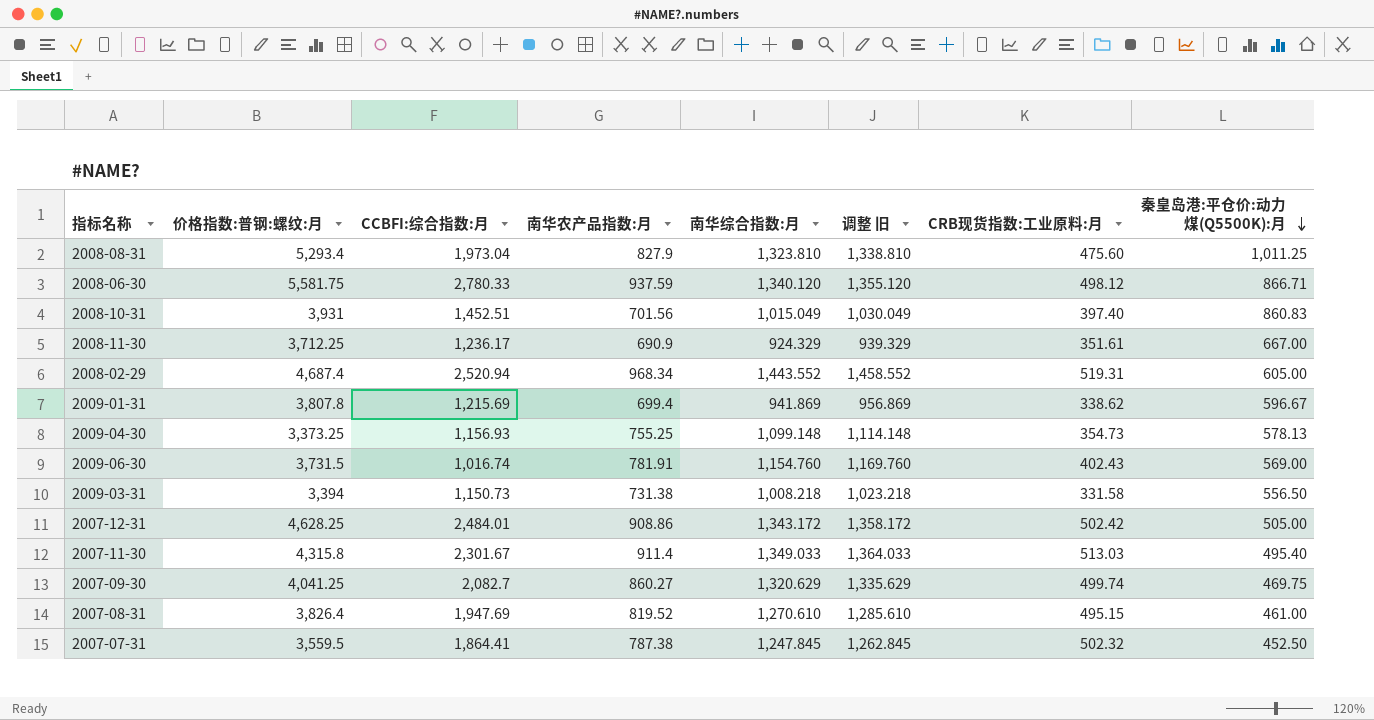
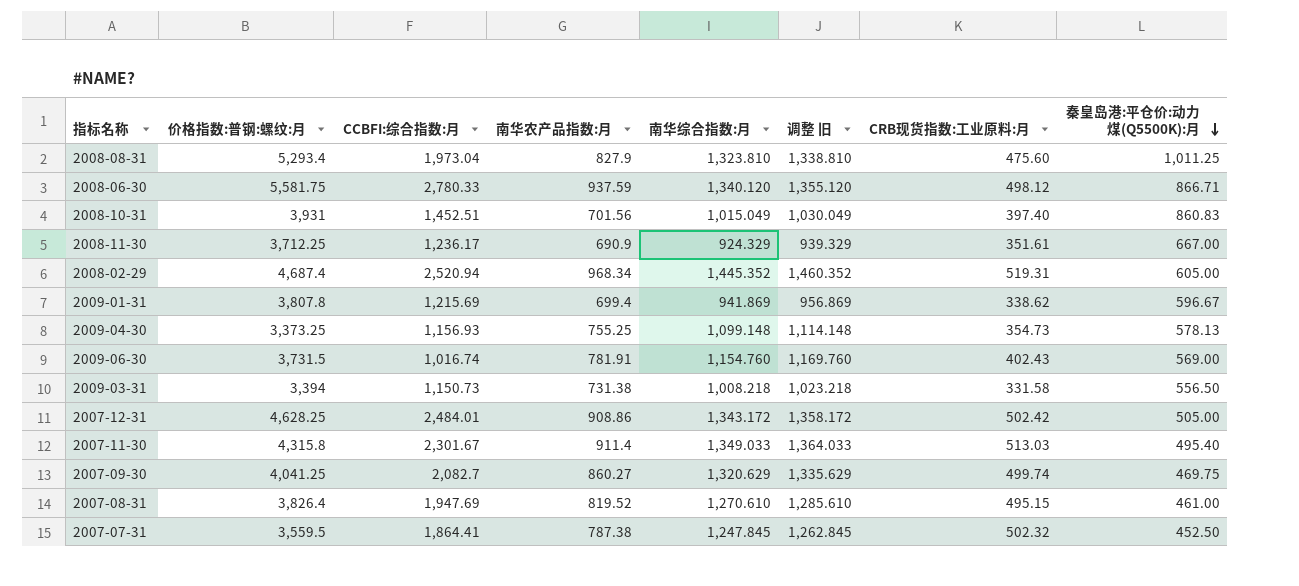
2008-02-29 | 南华综合指数:月: 1,443.552 -> 1,445.352
2008-02-29 | 调整 旧: 1,458.552 -> 1,460.352

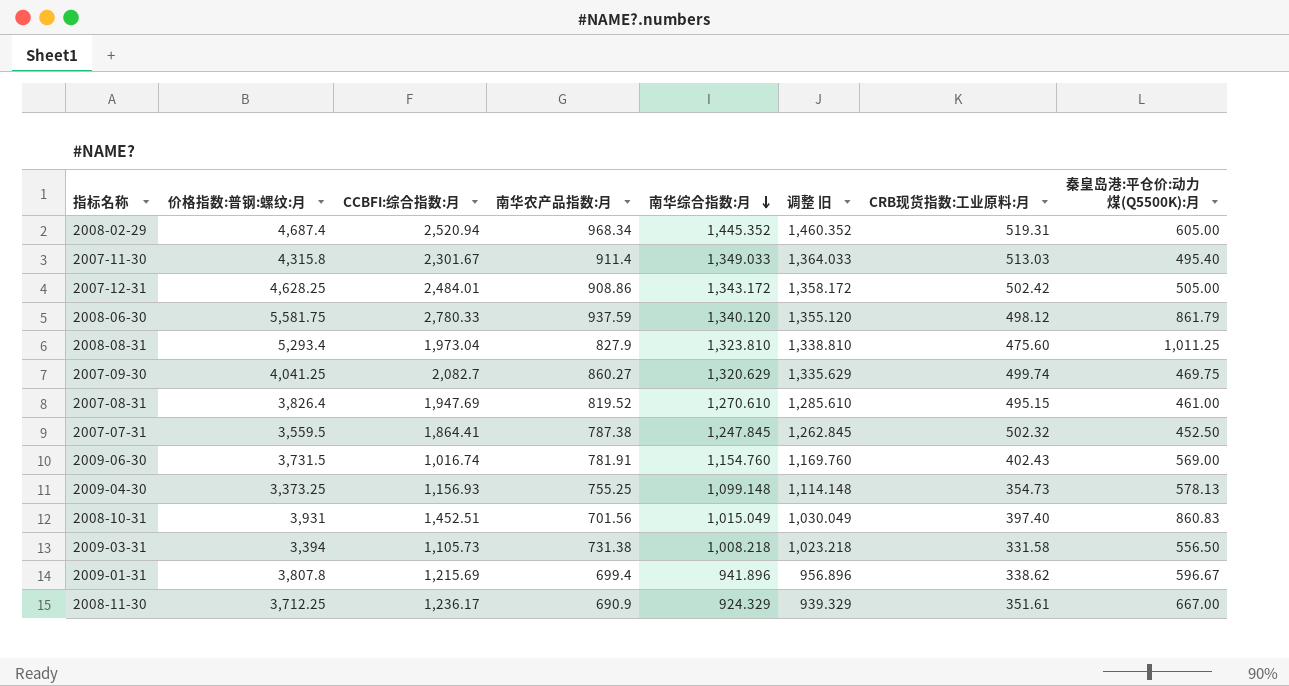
row order: 秦皇岛港:平仓价:动力煤(Q5500K):月 descending -> 南华综合指数:月 descending
2008-06-30 | 秦皇岛港:平仓价:动力煤(Q5500K):月: 866.71 -> 861.79
2009-03-31 | CCBFI:综合指数:月: 1,150.73 -> 1,105.73
2009-01-31 | 南华综合指数:月: 941.869 -> 941.896
2009-01-31 | 调整 旧: 956.869 -> 956.896

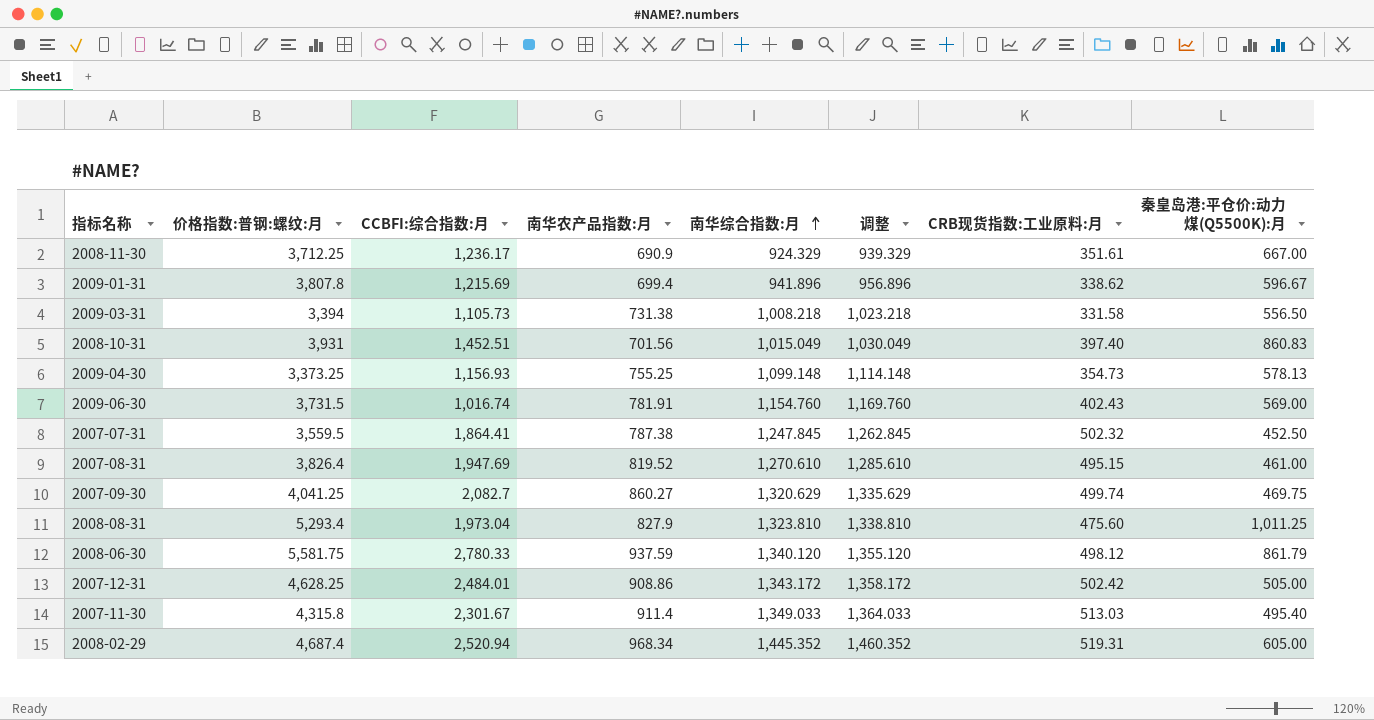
row order: 南华综合指数:月 descending -> 南华综合指数:月 ascending
column name: 调整 旧 -> 调整

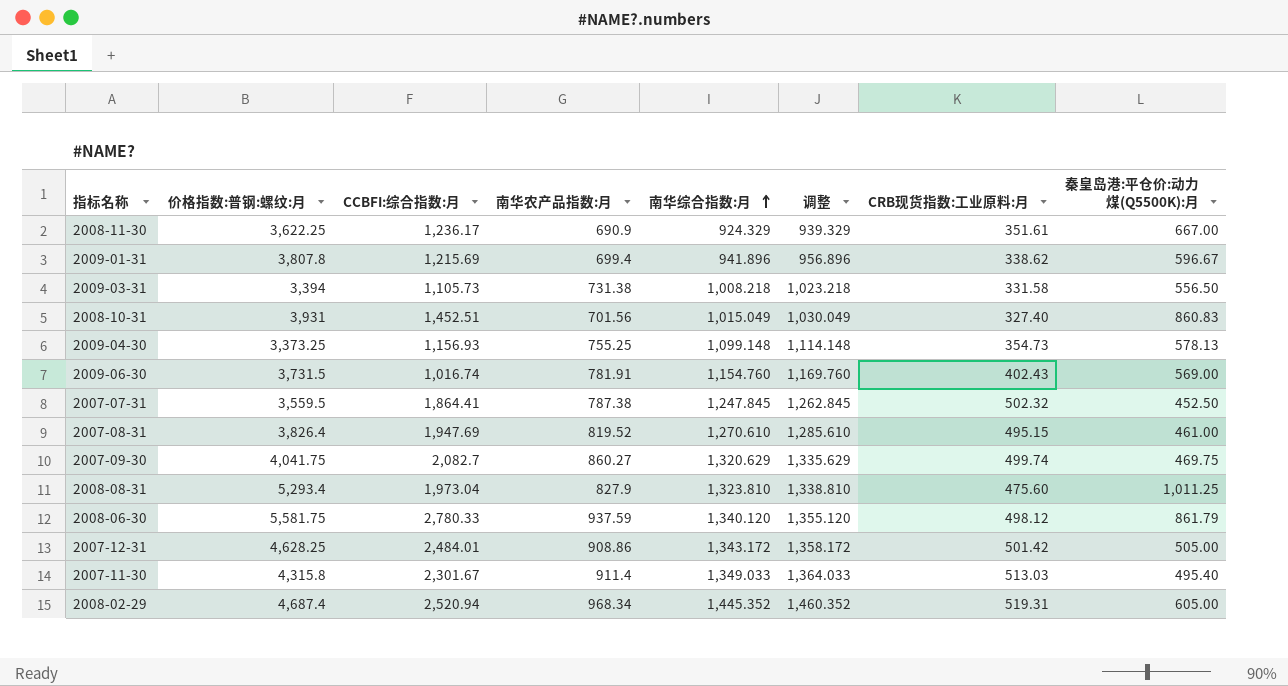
2008-11-30 | 价格指数:普钢:螺纹:月: 3,712.25 -> 3,622.25
2008-10-31 | CRB现货指数:工业原料:月: 397.40 -> 327.40
2007-09-30 | 价格指数:普钢:螺纹:月: 4,041.25 -> 4,041.75
2007-12-31 | CRB现货指数:工业原料:月: 502.42 -> 501.42

